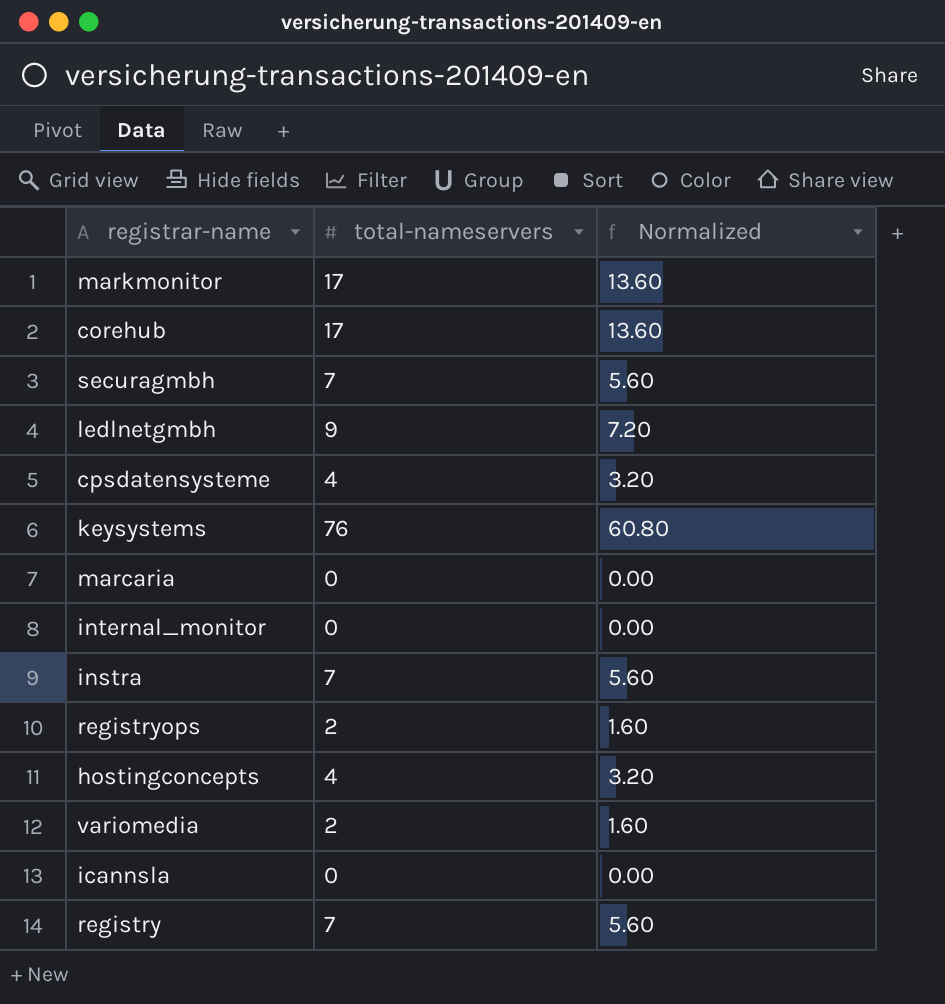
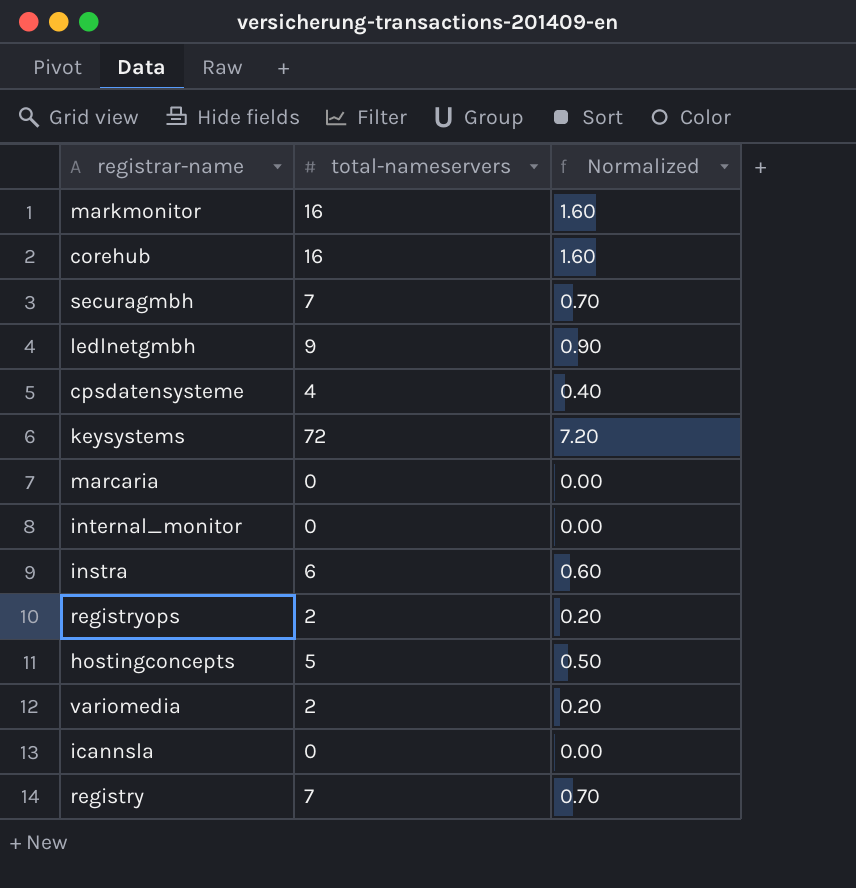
column Normalized | formula: [total-nameservers] * 0.8 -> [total-nameservers] * 0.1
markmonitor | total-nameservers: 17 -> 16
corehub | total-nameservers: 17 -> 16
keysystems | total-nameservers: 76 -> 72
instra | total-nameservers: 7 -> 6
hostingconcepts | total-nameservers: 4 -> 5

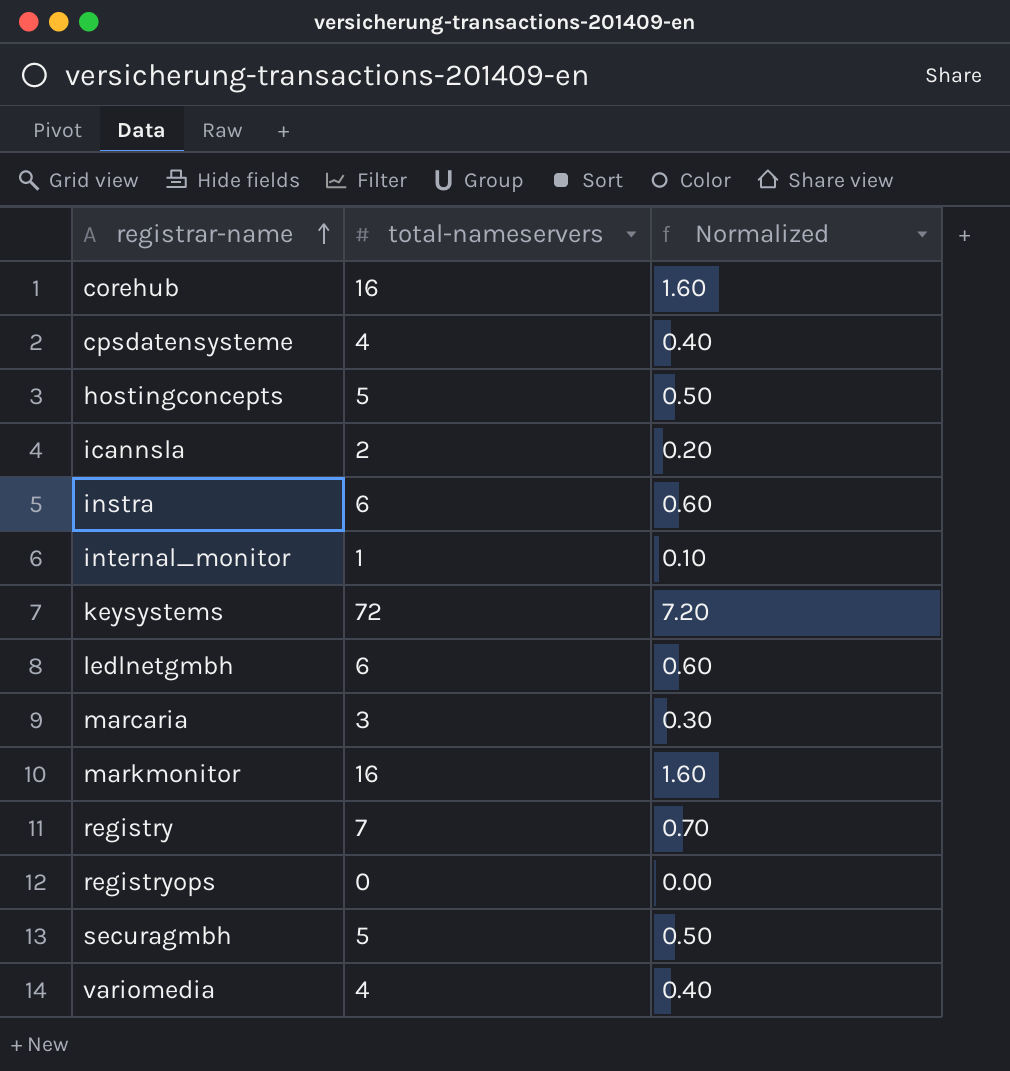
row order: none -> registrar-name ascending
icannsla | total-nameservers: 0 -> 2
icannsla | Normalized: 0.00 -> 0.20
internal_monitor | total-nameservers: 0 -> 1
internal_monitor | Normalized: 0.00 -> 0.10
ledlnetgmbh | total-nameservers: 9 -> 6
ledlnetgmbh | Normalized: 0.90 -> 0.60
marcaria | total-nameservers: 0 -> 3
marcaria | Normalized: 0.00 -> 0.30
registryops | total-nameservers: 2 -> 0
registryops | Normalized: 0.20 -> 0.00
securagmbh | total-nameservers: 7 -> 5
securagmbh | Normalized: 0.70 -> 0.50
variomedia | total-nameservers: 2 -> 4
variomedia | Normalized: 0.20 -> 0.40

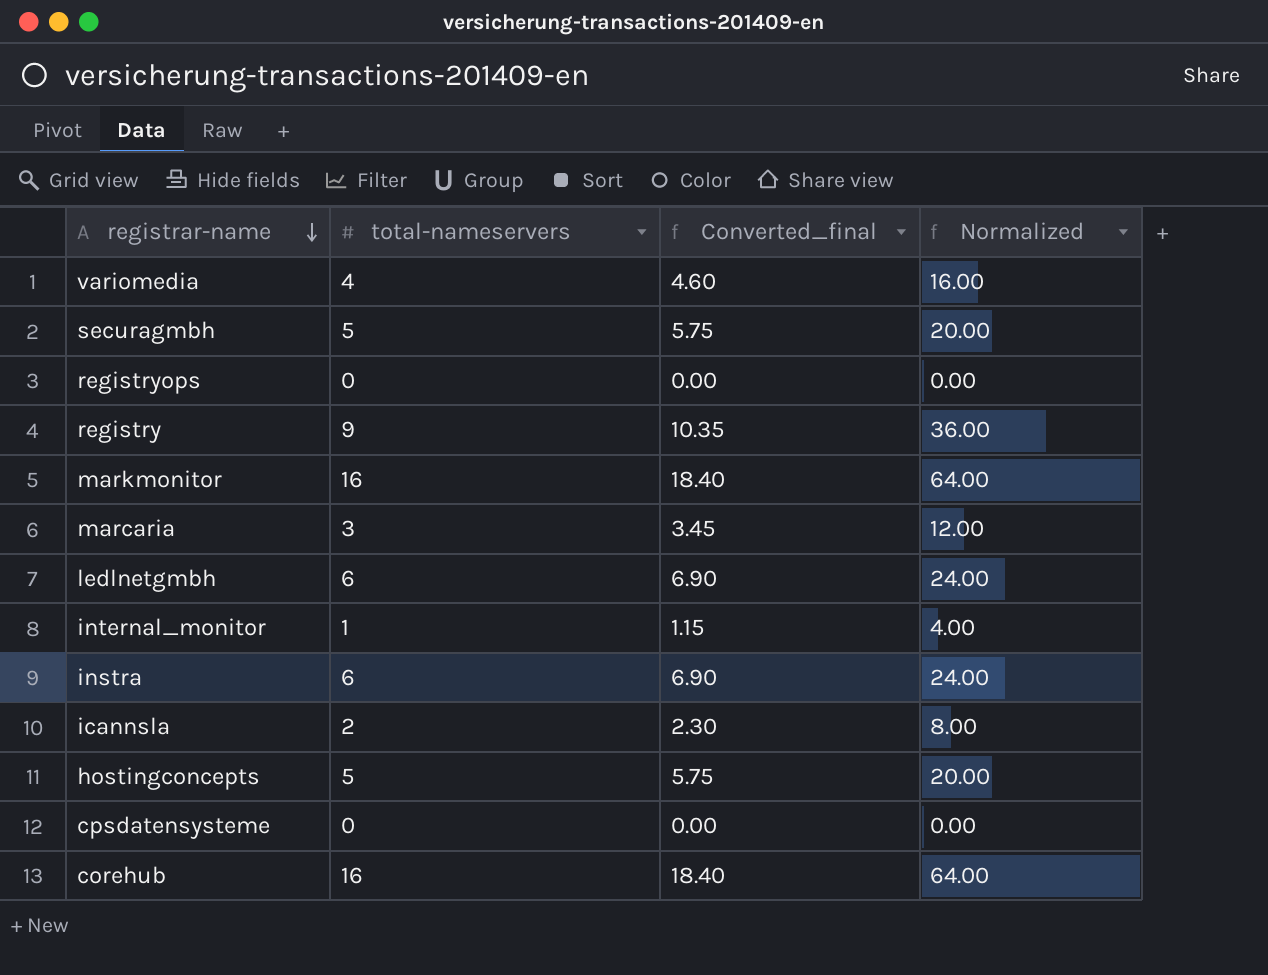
row order: registrar-name ascending -> registrar-name descending
column Converted_final | formula: none -> [total-nameservers] * 1.15
column Normalized | formula: [total-nameservers] * 0.1 -> [total-nameservers] * 4
row keysystems: 72 | 7.20 -> none
registry | total-nameservers: 7 -> 9
cpsdatensysteme | total-nameservers: 4 -> 0

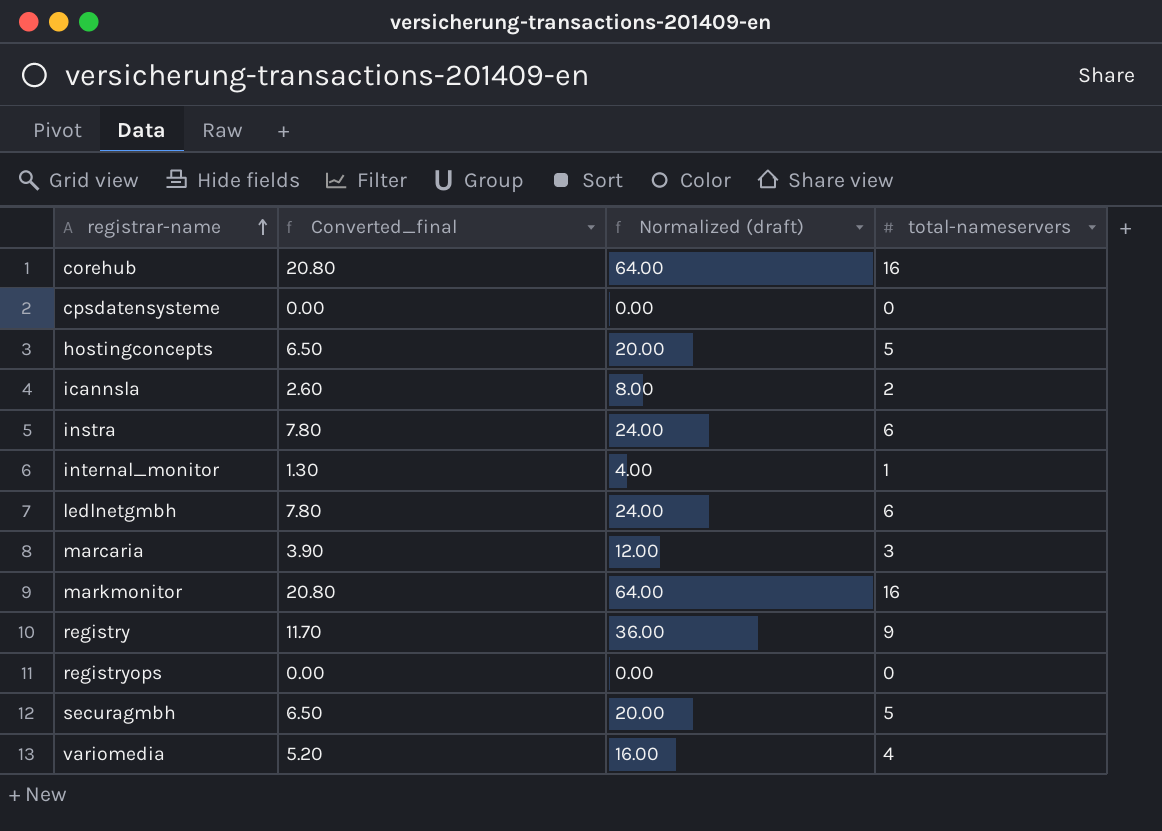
row order: registrar-name descending -> registrar-name ascending
column Converted_final | formula: [total-nameservers] * 1.15 -> [total-nameservers] * 1.3
column name: Normalized -> Normalized (draft)
column total-nameservers | position: 2 -> 4

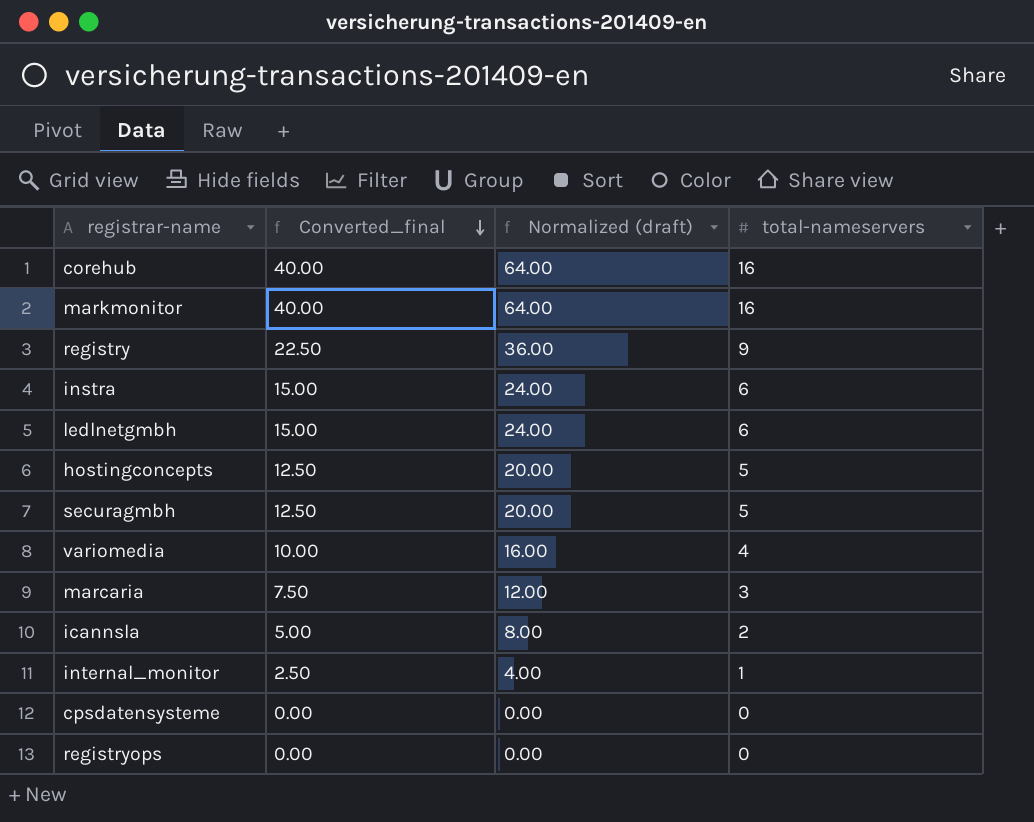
row order: registrar-name ascending -> Converted_final descending
column Converted_final | formula: [total-nameservers] * 1.3 -> [total-nameservers] * 2.5

